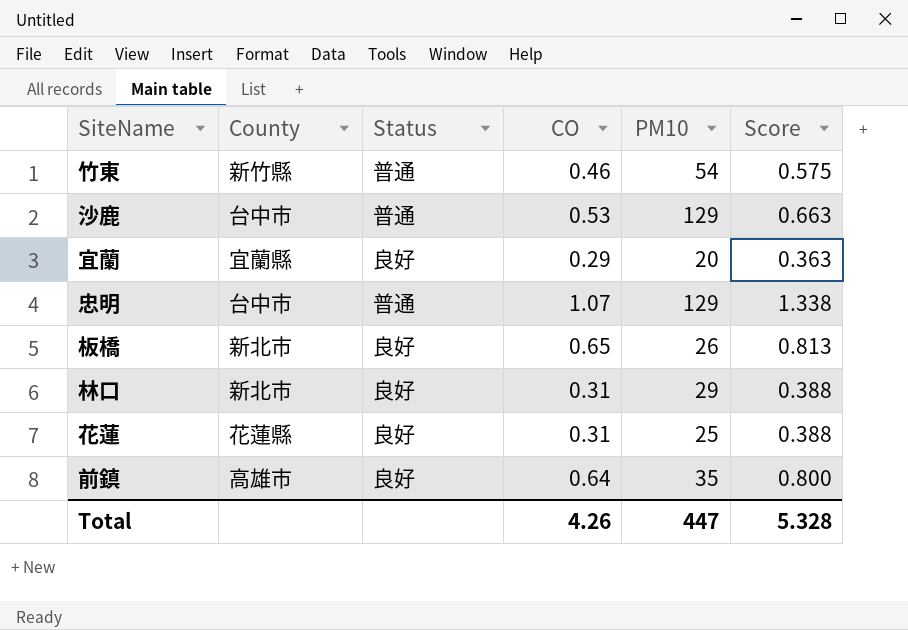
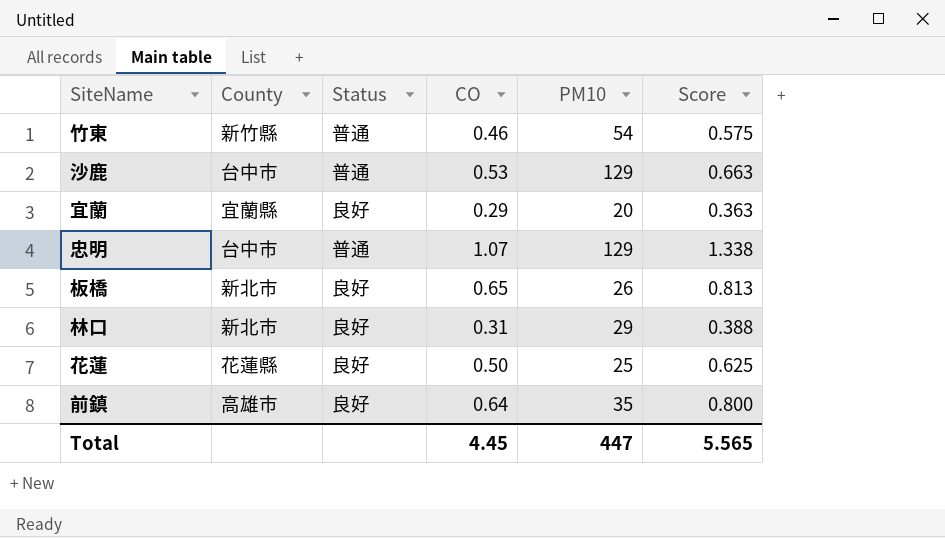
花蓮 | CO: 0.31 -> 0.50
花蓮 | Score: 0.388 -> 0.625
Total | CO: 4.26 -> 4.45
Total | Score: 5.328 -> 5.565

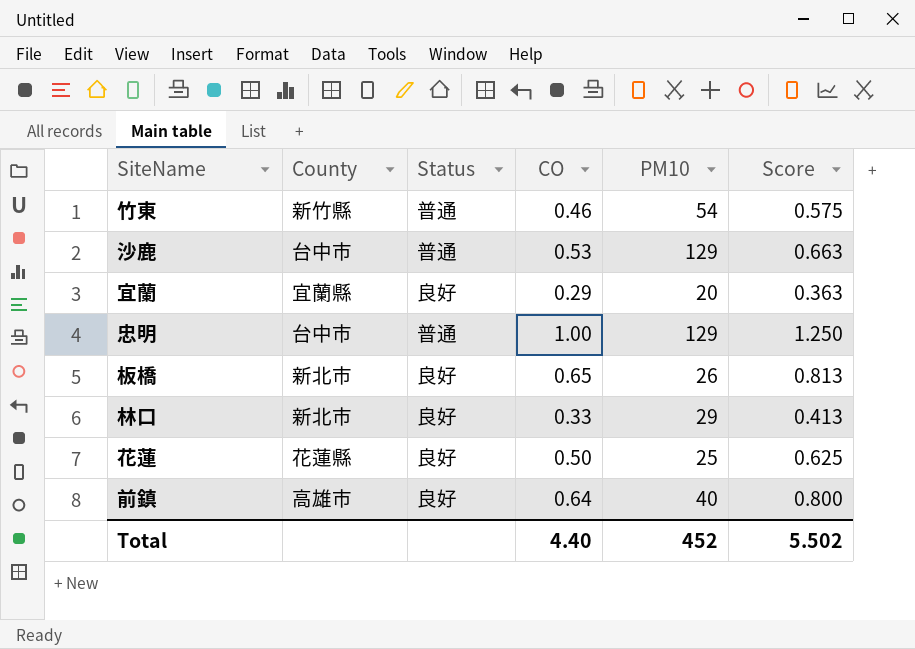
忠明 | CO: 1.07 -> 1.00
忠明 | Score: 1.338 -> 1.250
林口 | CO: 0.31 -> 0.33
林口 | Score: 0.388 -> 0.413
前鎮 | PM10: 35 -> 40
Total | CO: 4.45 -> 4.40
Total | PM10: 447 -> 452
Total | Score: 5.565 -> 5.502

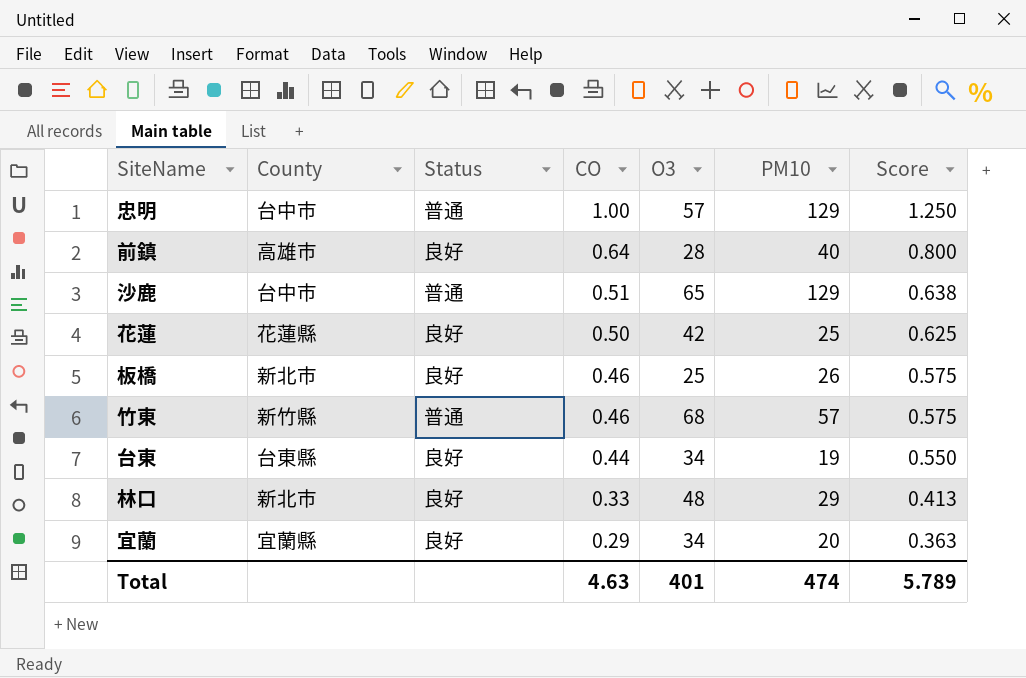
row order: none -> CO descending
column O3 | position: none -> 5
沙鹿 | CO: 0.53 -> 0.51
沙鹿 | Score: 0.663 -> 0.638
板橋 | CO: 0.65 -> 0.46
板橋 | Score: 0.813 -> 0.575
竹東 | PM10: 54 -> 57
row 台東: none -> 台東縣 | 良好 | 0.44 | 34 | 19 | 0.550
Total | CO: 4.40 -> 4.63
Total | PM10: 452 -> 474
Total | Score: 5.502 -> 5.789

